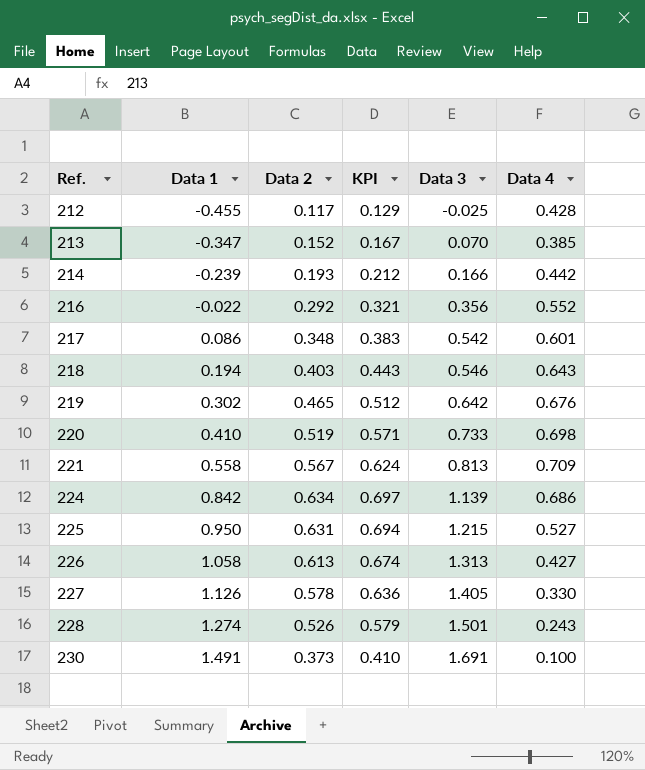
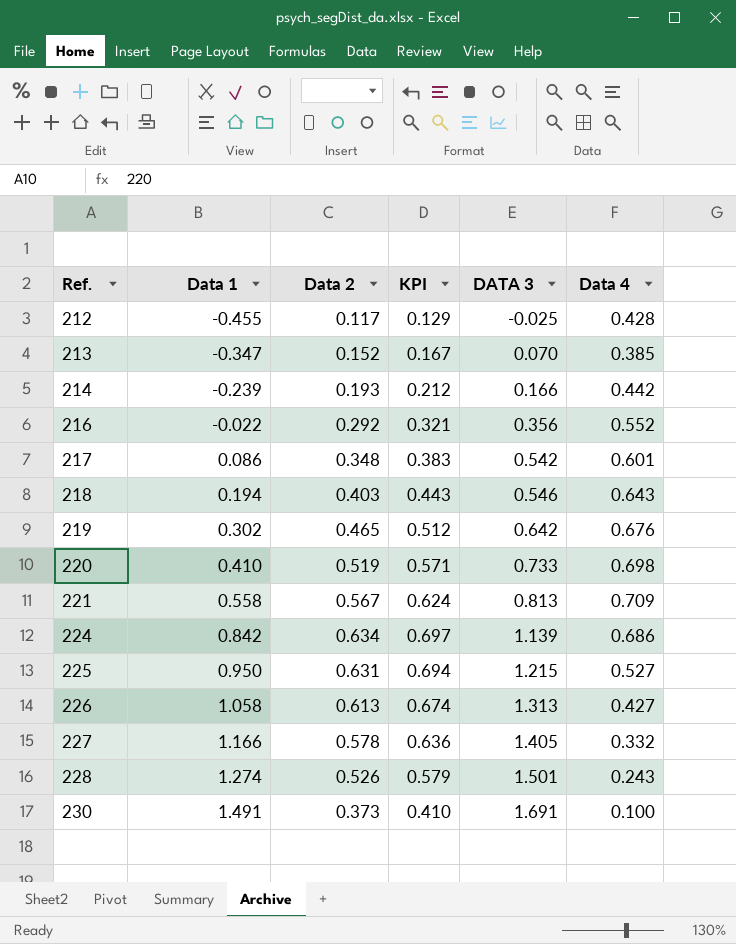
column name: Data 3 -> DATA 3
227 | Data 1: 1.126 -> 1.166
227 | Data 4: 0.330 -> 0.332

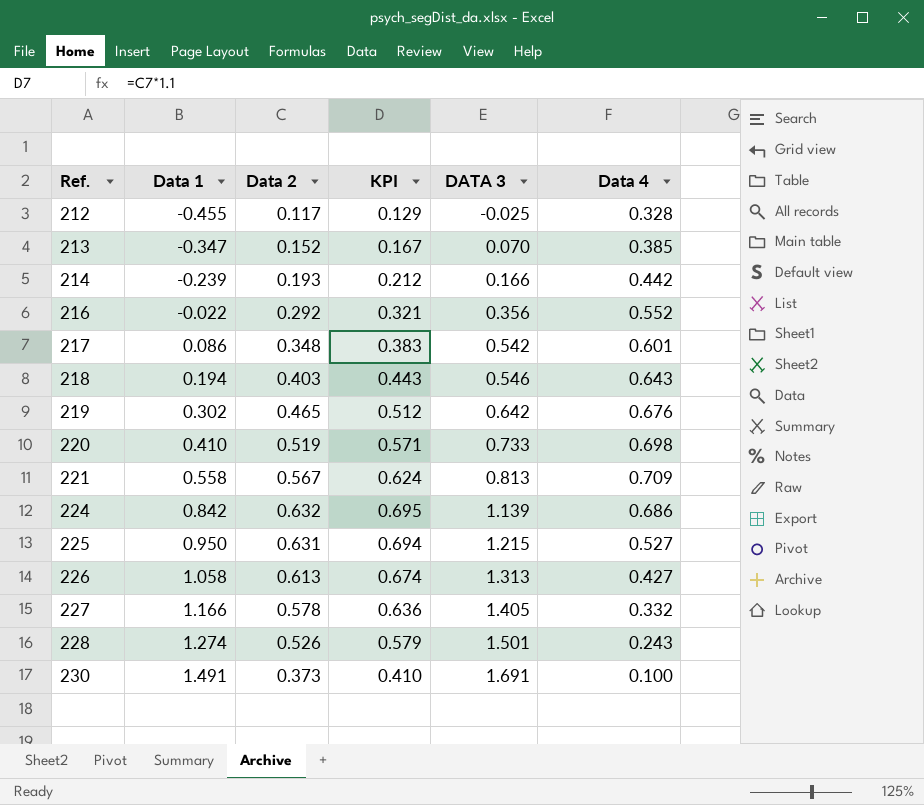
212 | Data 4: 0.428 -> 0.328
224 | Data 2: 0.634 -> 0.632
224 | KPI: 0.697 -> 0.695

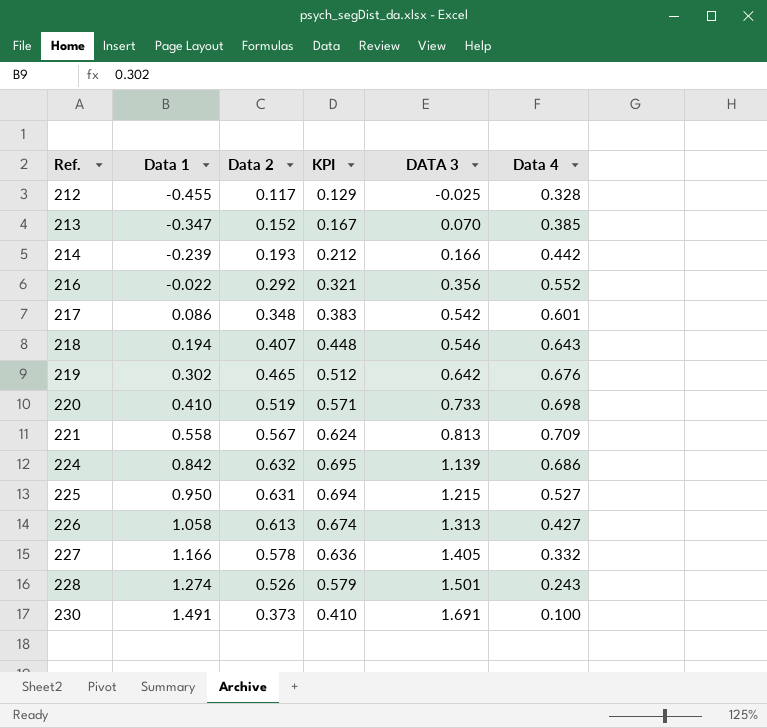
218 | Data 2: 0.403 -> 0.407
218 | KPI: 0.443 -> 0.448

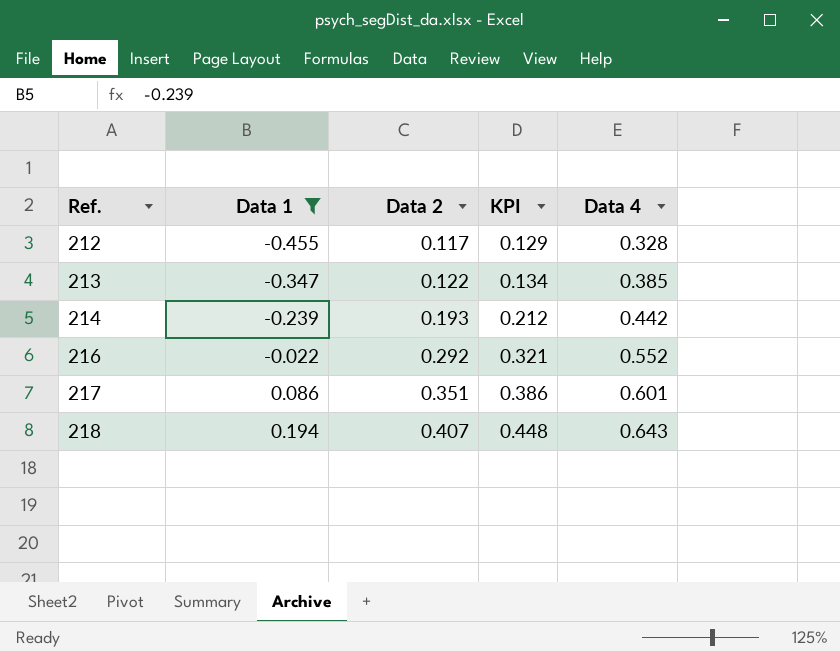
filter: none -> Data 1 <= 0.194
column DATA 3 | position: 5 -> none
213 | Data 2: 0.152 -> 0.122
213 | KPI: 0.167 -> 0.134
217 | Data 2: 0.348 -> 0.351
217 | KPI: 0.383 -> 0.386

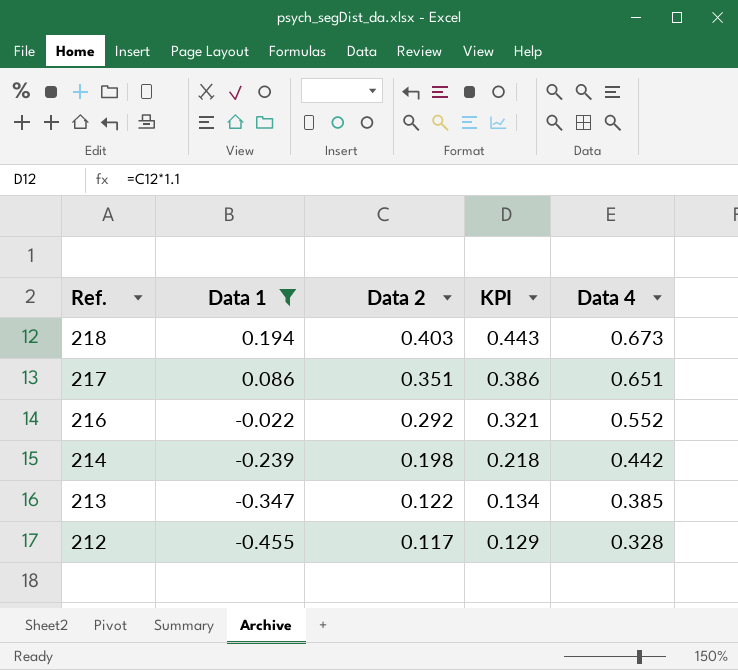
row order: Ref. ascending -> Ref. descending
218 | Data 2: 0.407 -> 0.403
218 | KPI: 0.448 -> 0.443
218 | Data 4: 0.643 -> 0.673
217 | Data 4: 0.601 -> 0.651
214 | Data 2: 0.193 -> 0.198
214 | KPI: 0.212 -> 0.218

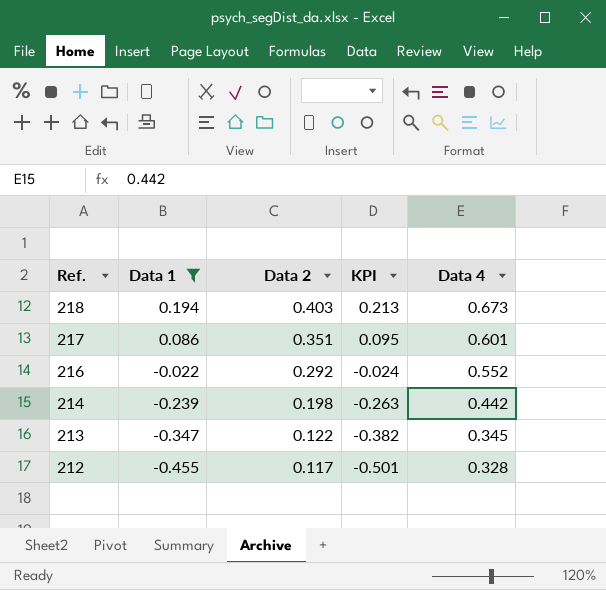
column KPI | formula: [Data 2] * 1.1 -> [Data 1] * 1.1
217 | Data 4: 0.651 -> 0.601
213 | Data 4: 0.385 -> 0.345

